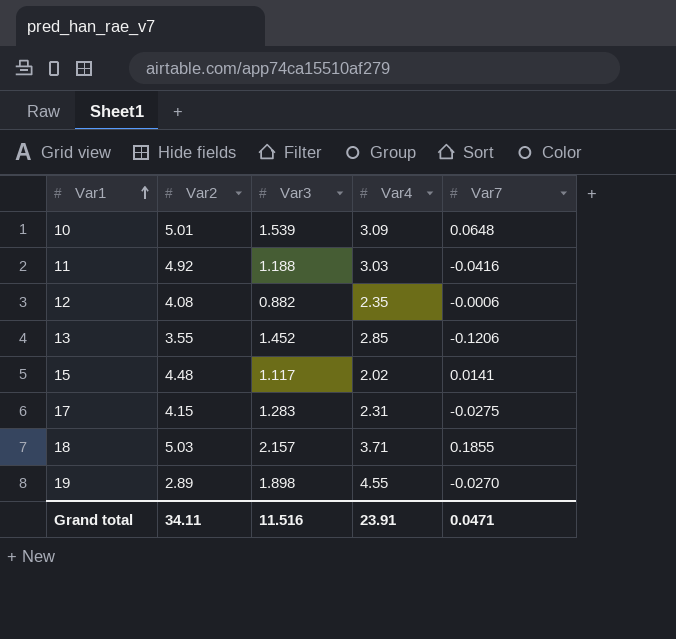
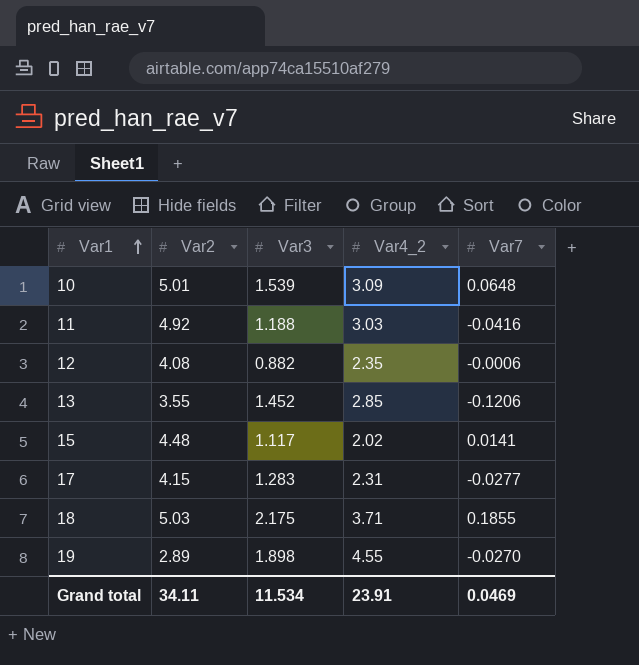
column name: Var4 -> Var4_2
17 | Var7: -0.0275 -> -0.0277
18 | Var3: 2.157 -> 2.175
Grand total | Var3: 11.516 -> 11.534
Grand total | Var7: 0.0471 -> 0.0469

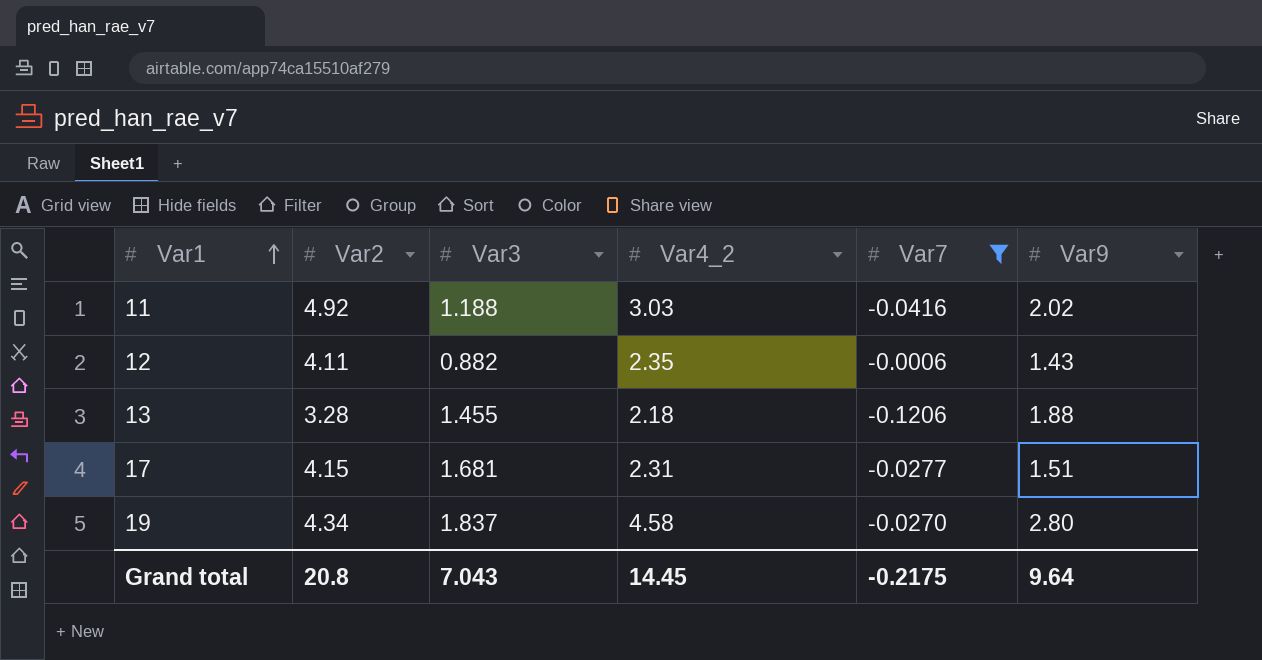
filter: none -> Var7 <= -0.0006
column Var9 | position: none -> 6
12 | Var2: 4.08 -> 4.11
13 | Var2: 3.55 -> 3.28
13 | Var3: 1.452 -> 1.455
13 | Var4_2: 2.85 -> 2.18
17 | Var3: 1.283 -> 1.681
19 | Var2: 2.89 -> 4.34
19 | Var3: 1.898 -> 1.837
19 | Var4_2: 4.55 -> 4.58
Grand total | Var2: 34.11 -> 20.8
Grand total | Var3: 11.534 -> 7.043
Grand total | Var4_2: 23.91 -> 14.45
Grand total | Var7: 0.0469 -> -0.2175

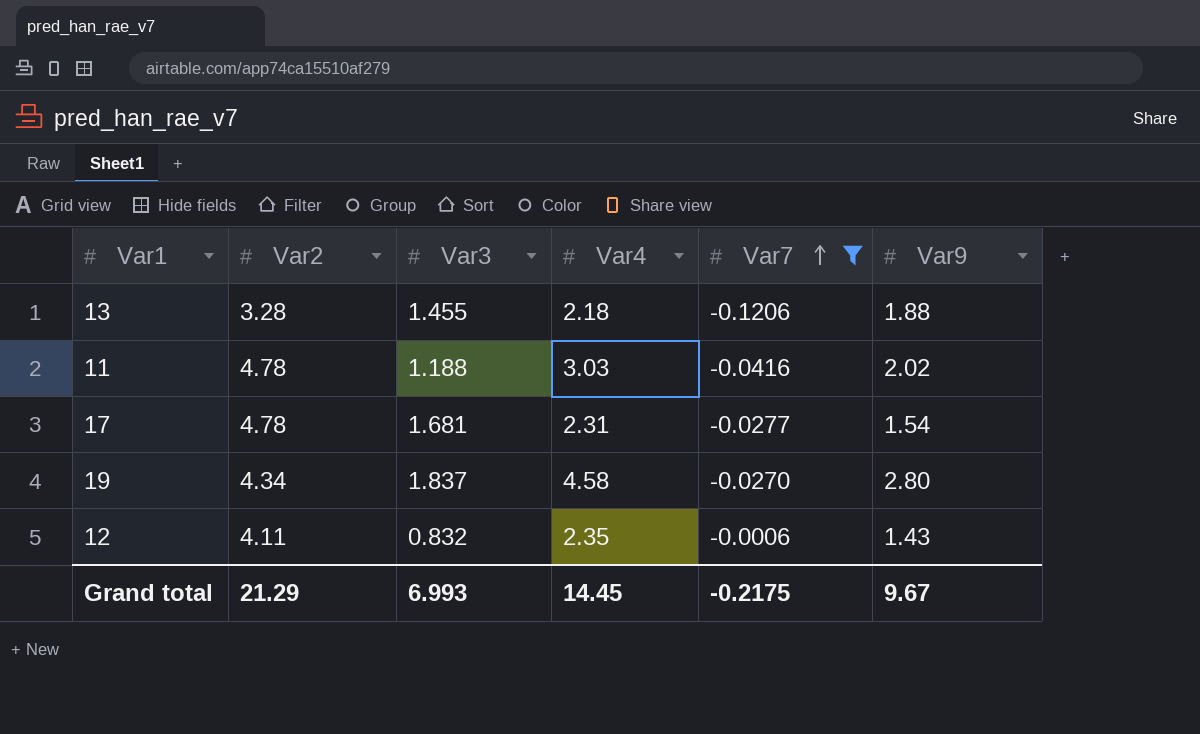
row order: Var1 ascending -> Var7 ascending
column name: Var4_2 -> Var4
11 | Var2: 4.92 -> 4.78
17 | Var2: 4.15 -> 4.78
17 | Var9: 1.51 -> 1.54
12 | Var3: 0.882 -> 0.832
Grand total | Var2: 20.8 -> 21.29
Grand total | Var3: 7.043 -> 6.993
Grand total | Var9: 9.64 -> 9.67

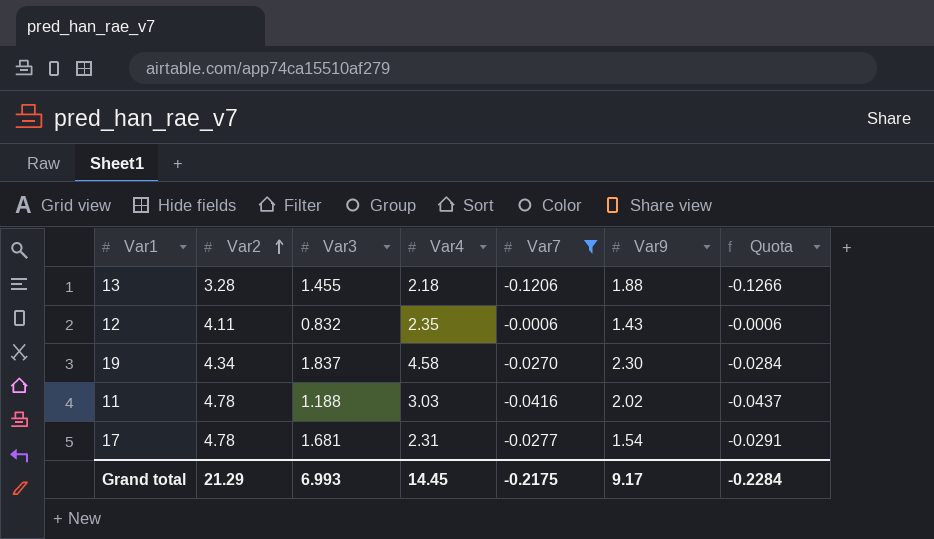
row order: Var7 ascending -> Var2 ascending
column Quota | formula: none -> [Var7] * 1.05
19 | Var9: 2.80 -> 2.30
Grand total | Var9: 9.67 -> 9.17

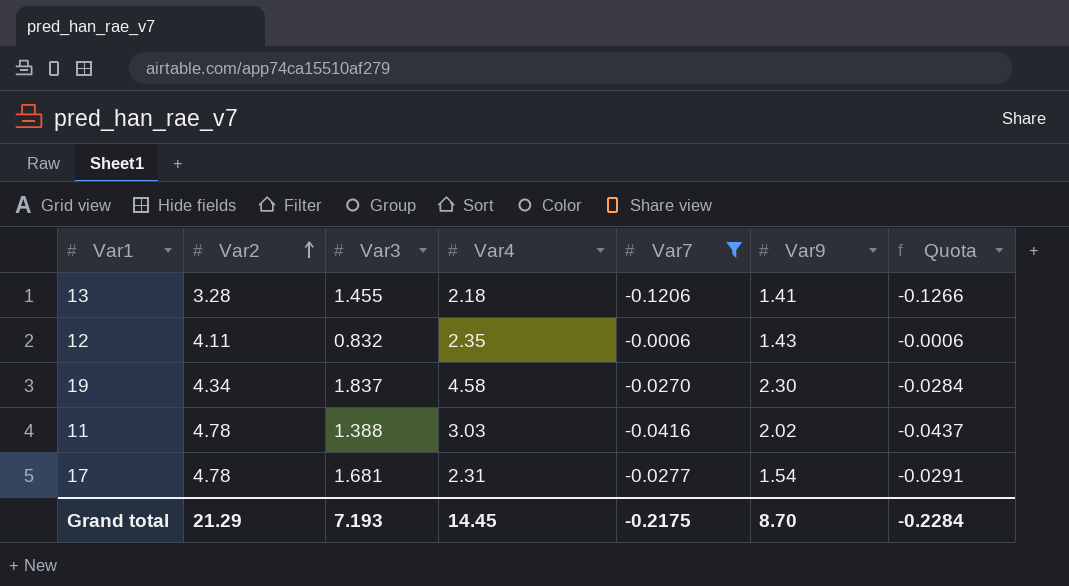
13 | Var9: 1.88 -> 1.41
11 | Var3: 1.188 -> 1.388
Grand total | Var3: 6.993 -> 7.193
Grand total | Var9: 9.17 -> 8.70

